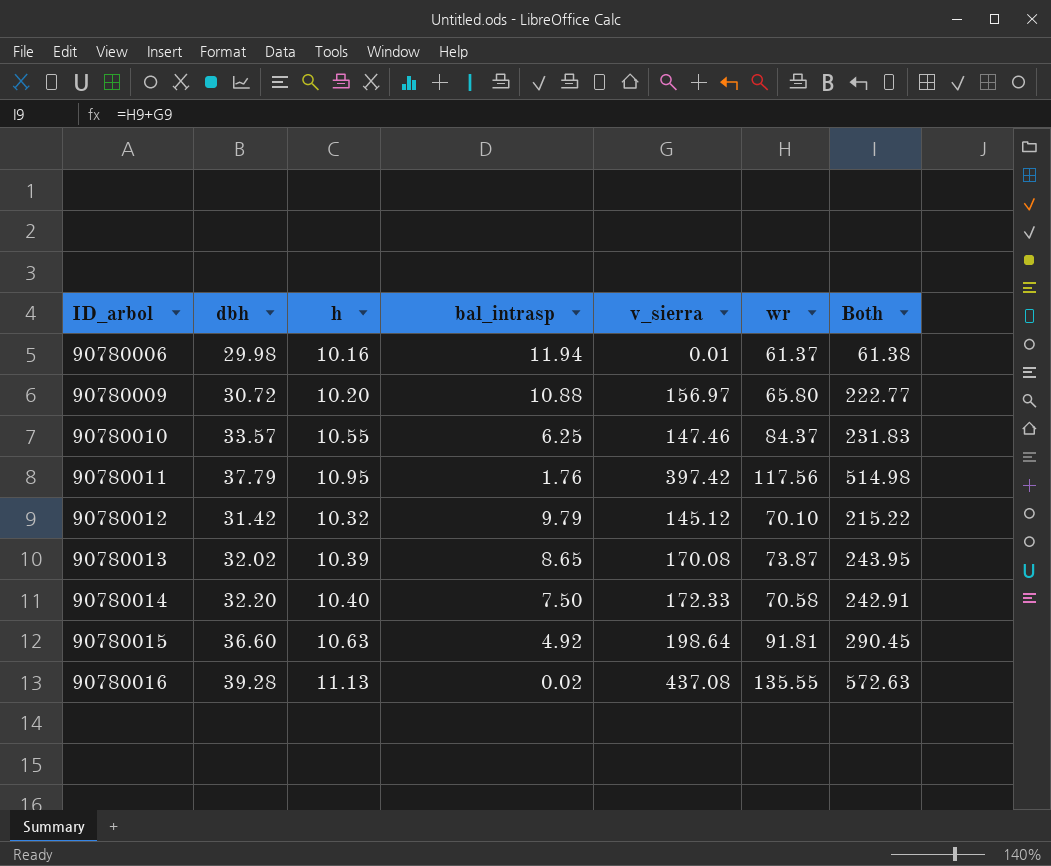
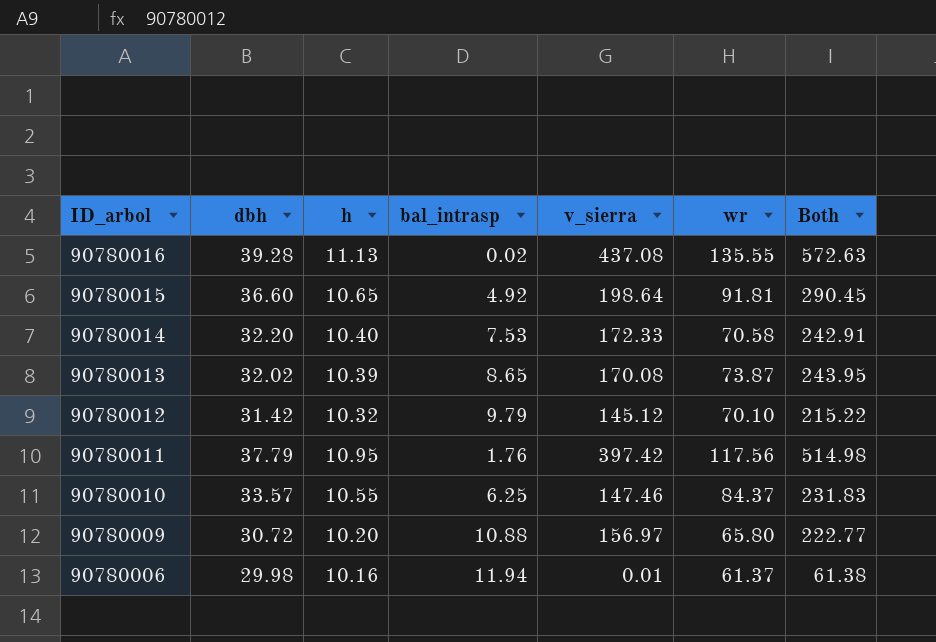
row order: ID_arbol ascending -> ID_arbol descending
90780015 | h: 10.63 -> 10.65
90780014 | bal_intrasp: 7.50 -> 7.53

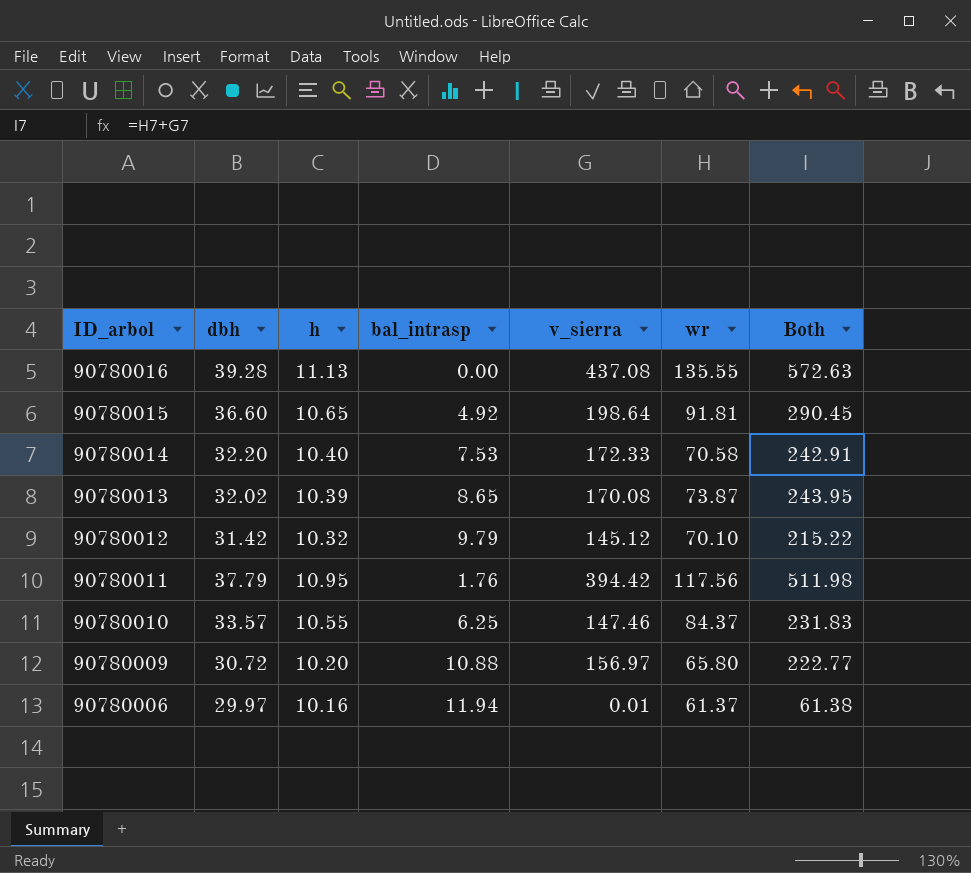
90780016 | bal_intrasp: 0.02 -> 0.00
90780011 | v_sierra: 397.42 -> 394.42
90780011 | Both: 514.98 -> 511.98
90780006 | dbh: 29.98 -> 29.97

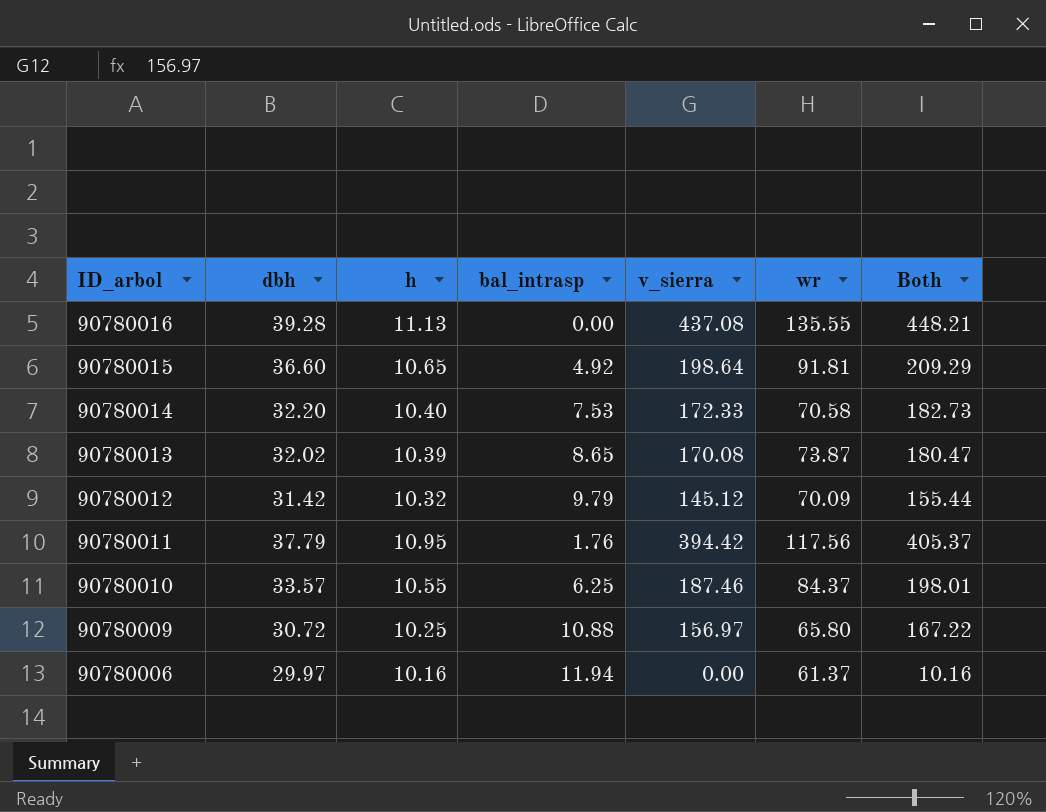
column Both | formula: [v_sierra] + [wr] -> [h] + [v_sierra]
90780012 | wr: 70.10 -> 70.09
90780010 | v_sierra: 147.46 -> 187.46
90780009 | h: 10.20 -> 10.25
90780006 | v_sierra: 0.01 -> 0.00

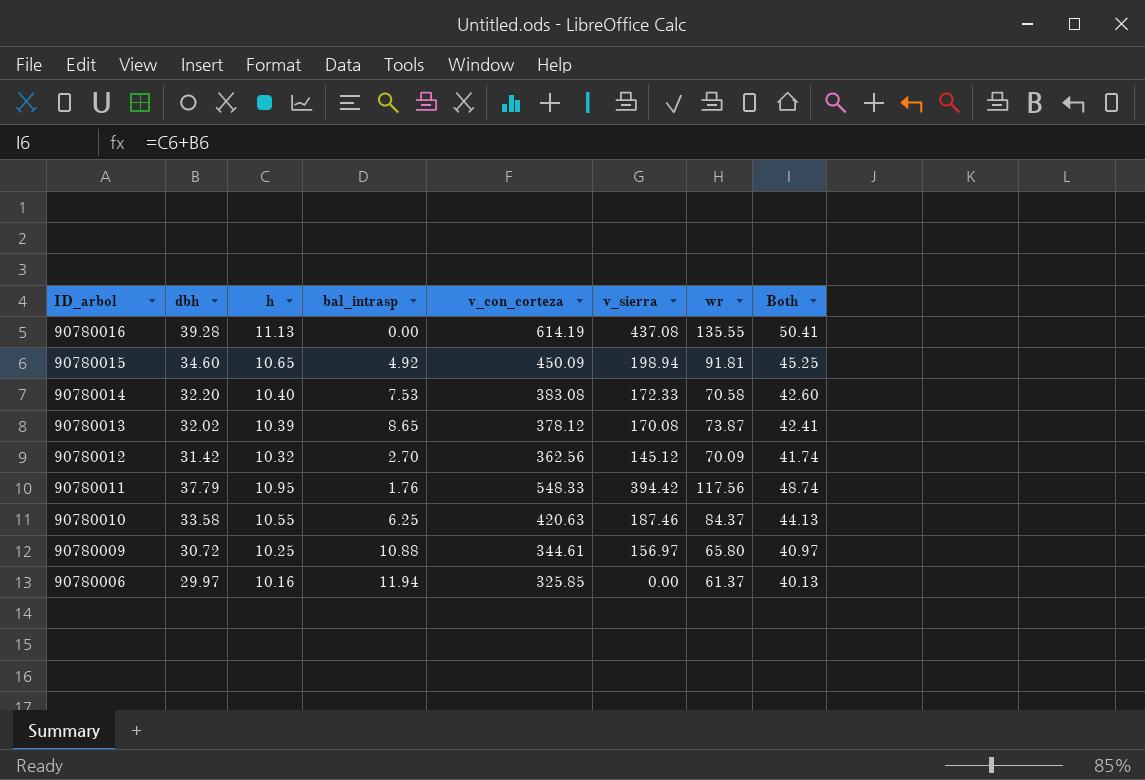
column v_con_corteza | position: none -> 5
column Both | formula: [h] + [v_sierra] -> [dbh] + [h]
90780015 | dbh: 36.60 -> 34.60
90780015 | v_sierra: 198.64 -> 198.94
90780012 | bal_intrasp: 9.79 -> 2.70
90780010 | dbh: 33.57 -> 33.58

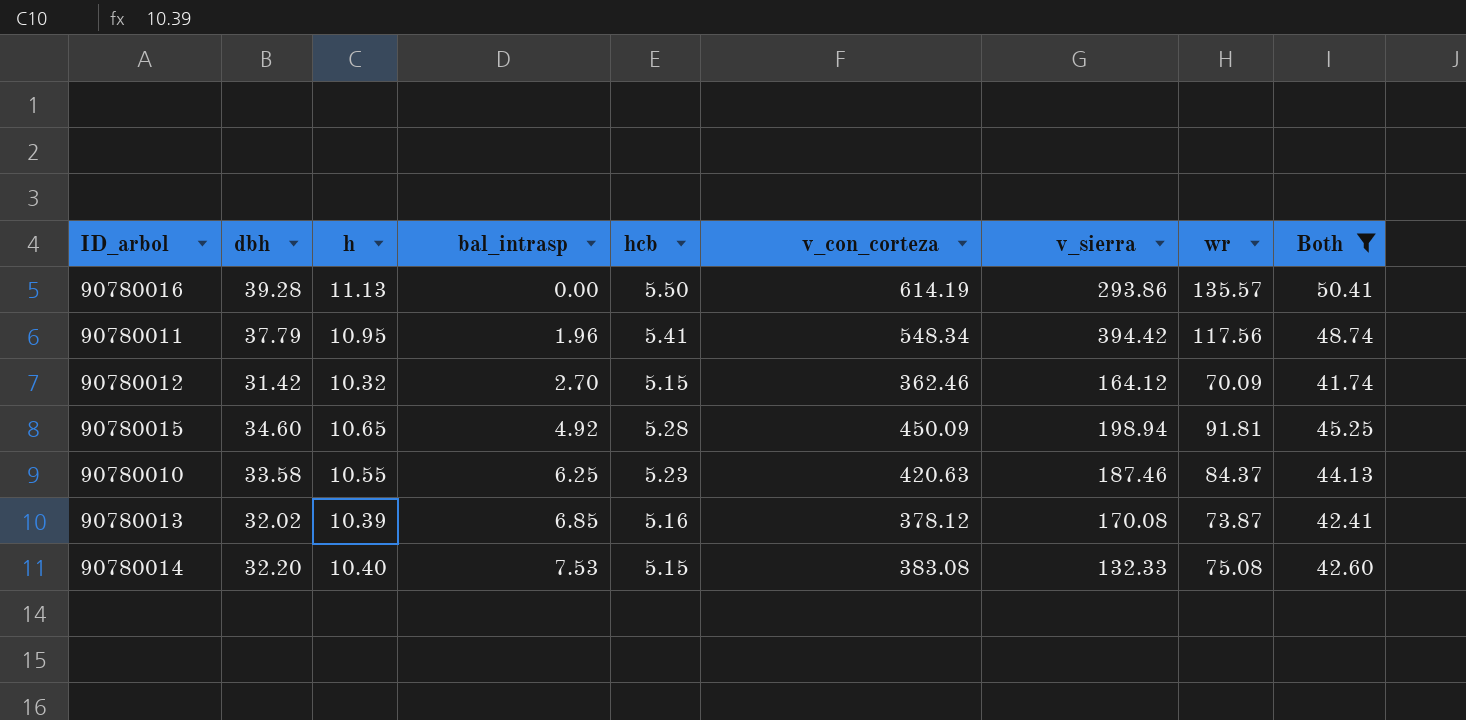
filter: none -> Both >= 41.74
row order: ID_arbol descending -> bal_intrasp ascending
column hcb | position: none -> 5
90780016 | v_sierra: 437.08 -> 293.86
90780016 | wr: 135.55 -> 135.57
90780011 | bal_intrasp: 1.76 -> 1.96
90780011 | v_con_corteza: 548.33 -> 548.34
90780012 | v_con_corteza: 362.56 -> 362.46
90780012 | v_sierra: 145.12 -> 164.12
90780013 | bal_intrasp: 8.65 -> 6.85
90780014 | v_sierra: 172.33 -> 132.33
90780014 | wr: 70.58 -> 75.08

